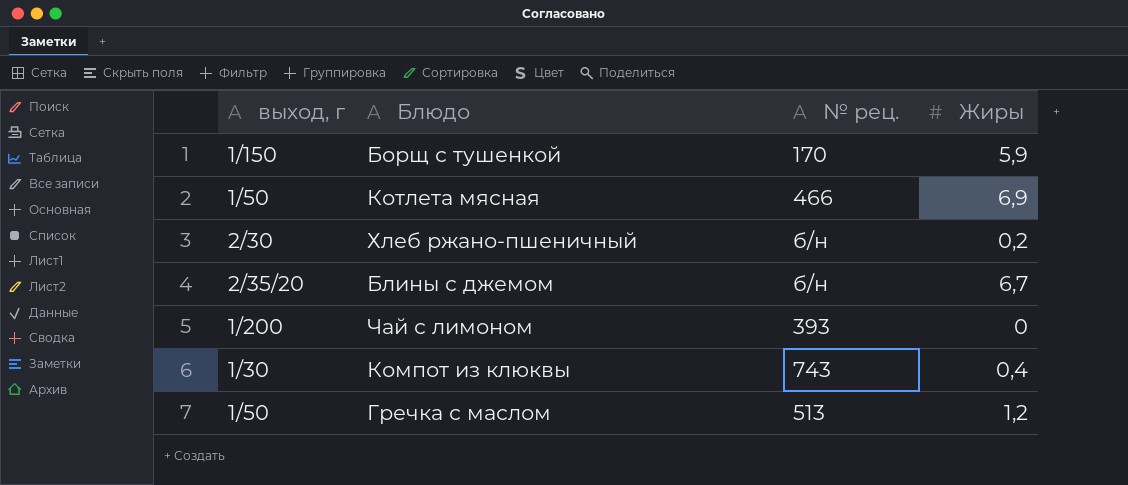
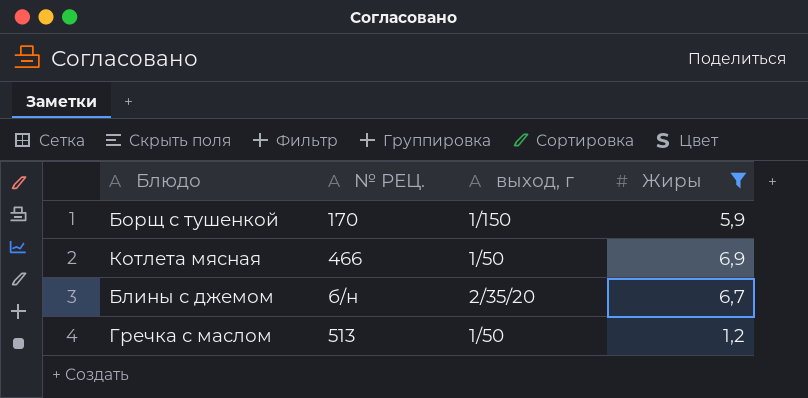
filter: none -> Жиры >= 1,2
column name: № рец. -> № РЕЦ.
column выход, г | position: 1 -> 3

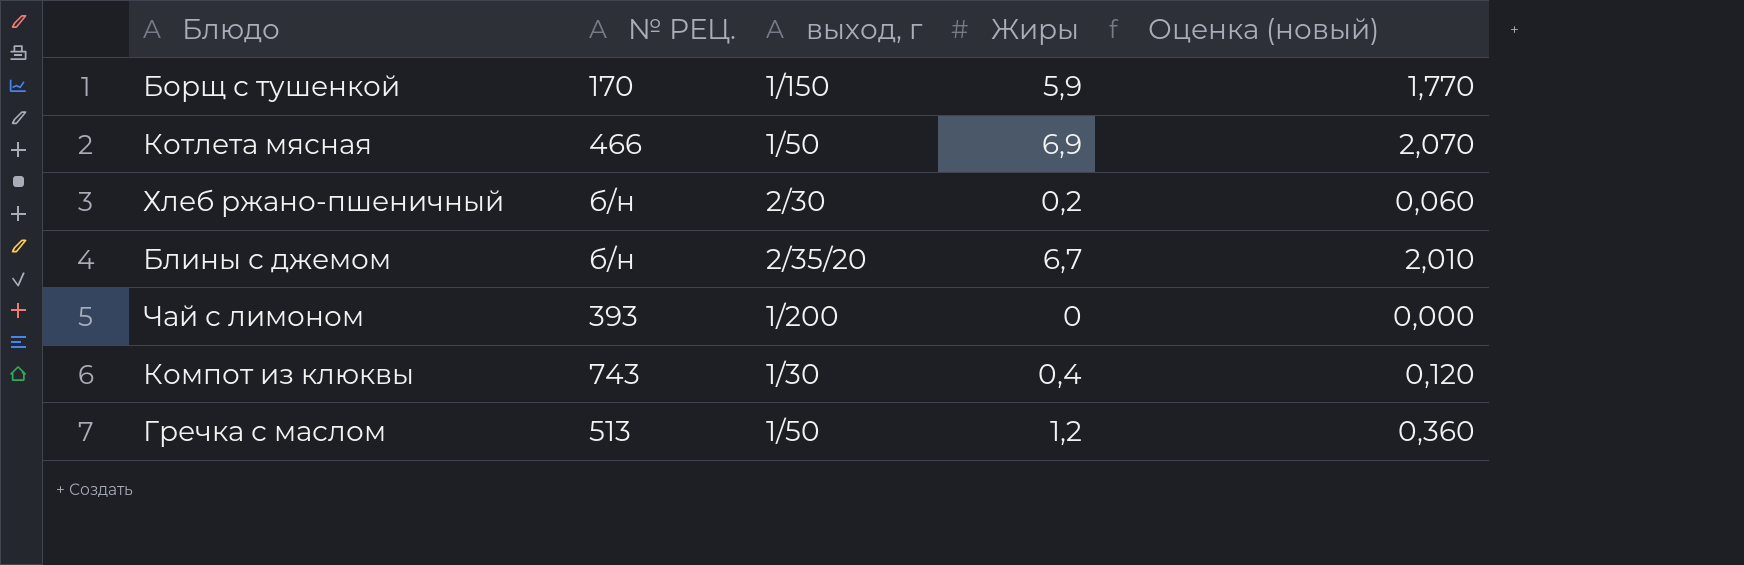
filter: Жиры >= 1,2 -> none
column Оценка (новый) | formula: none -> [Жиры] * 0,3

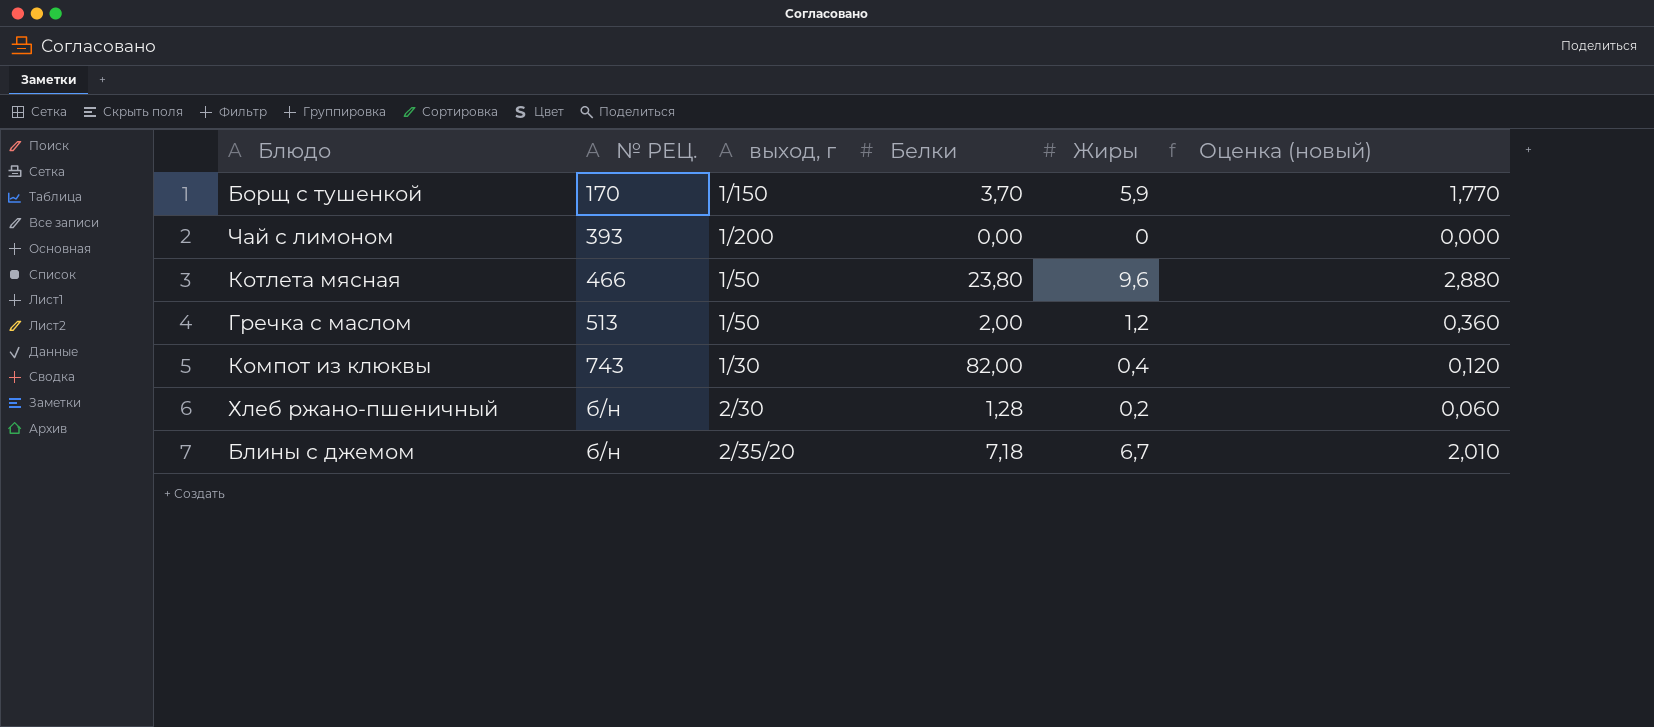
row order: none -> № РЕЦ. ascending
column Белки | position: none -> 4
Котлета мясная | Жиры: 6,9 -> 9,6
Котлета мясная | Оценка (новый): 2,070 -> 2,880

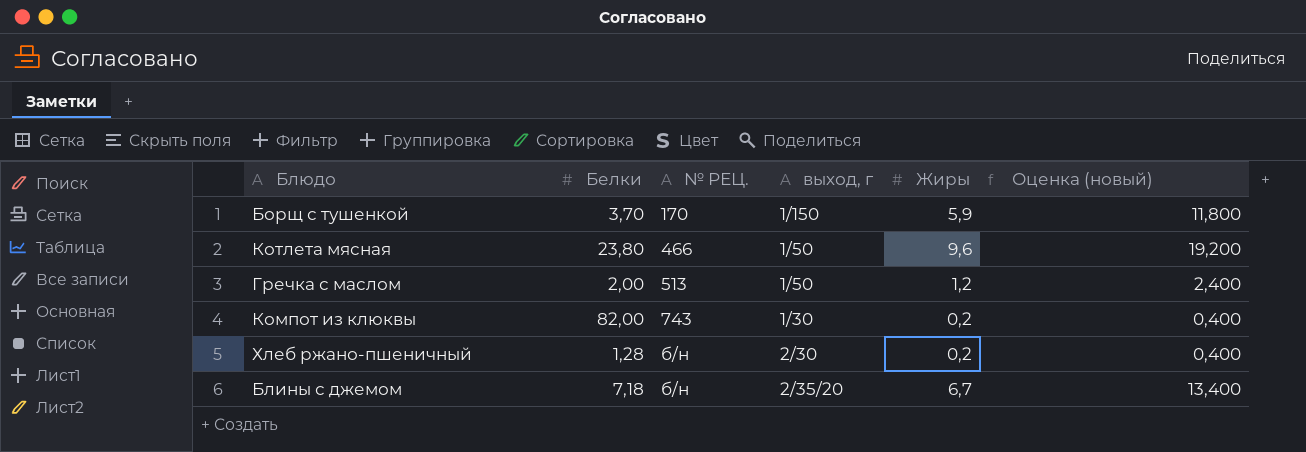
column Белки | position: 4 -> 2
column Оценка (новый) | formula: [Жиры] * 0,3 -> [Жиры] * 2
row Чай с лимоном: 393 | 1/200 | 0,00 | 0 | 0,000 -> none
Компот из клюквы | Жиры: 0,4 -> 0,2

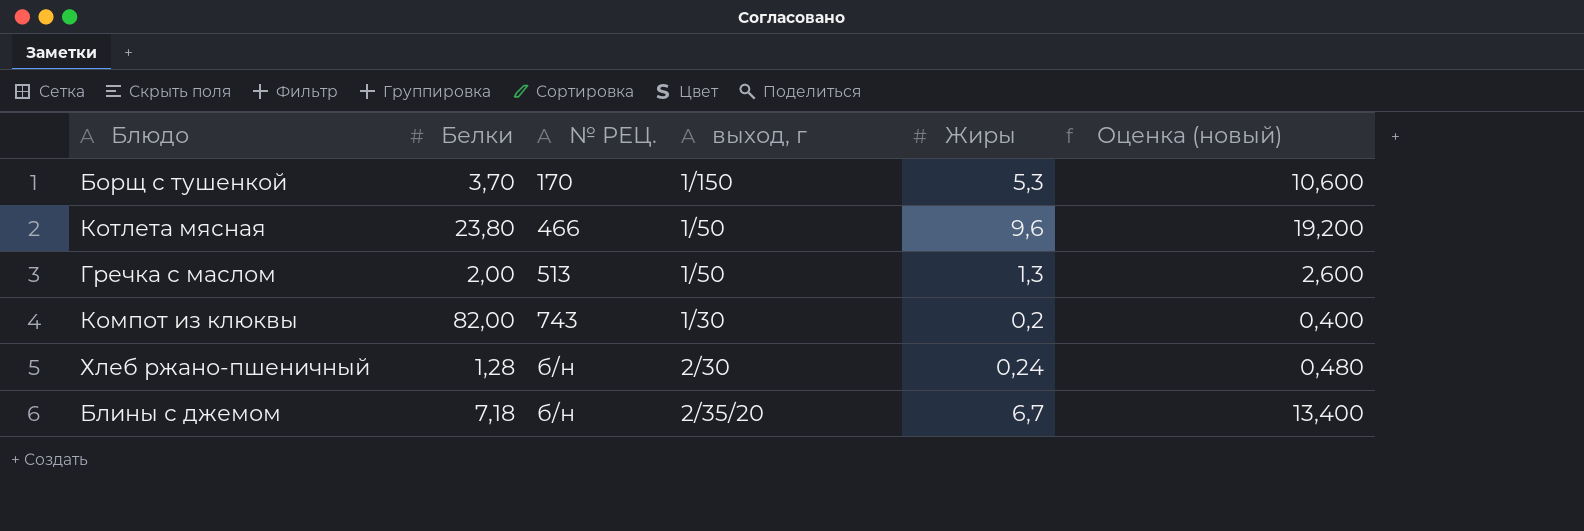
Борщ с тушенкой | Жиры: 5,9 -> 5,3
Борщ с тушенкой | Оценка (новый): 11,800 -> 10,600
Гречка с маслом | Жиры: 1,2 -> 1,3
Гречка с маслом | Оценка (новый): 2,400 -> 2,600
Хлеб ржано-пшеничный | Жиры: 0,2 -> 0,24
Хлеб ржано-пшеничный | Оценка (новый): 0,400 -> 0,480

